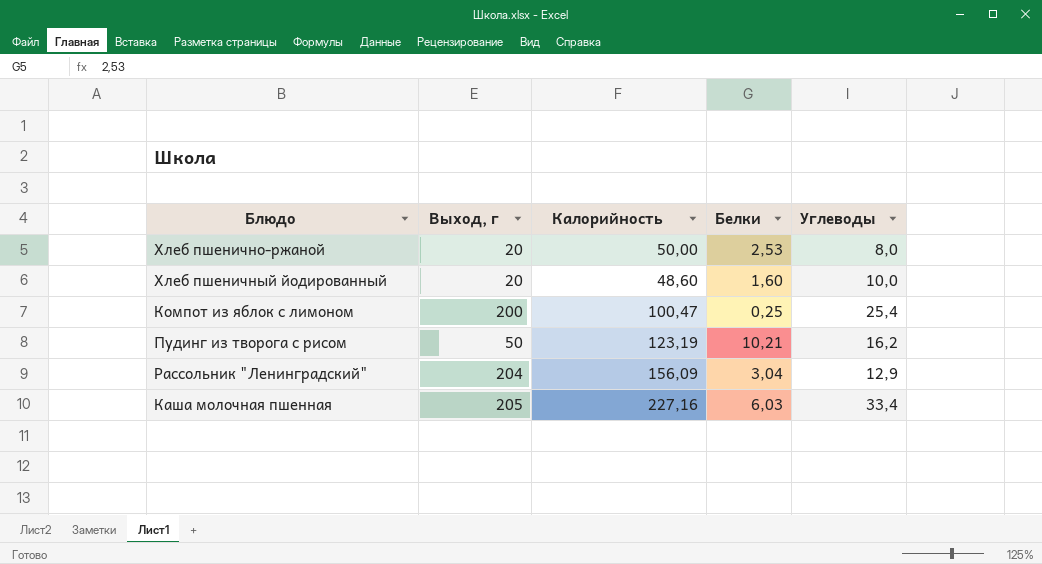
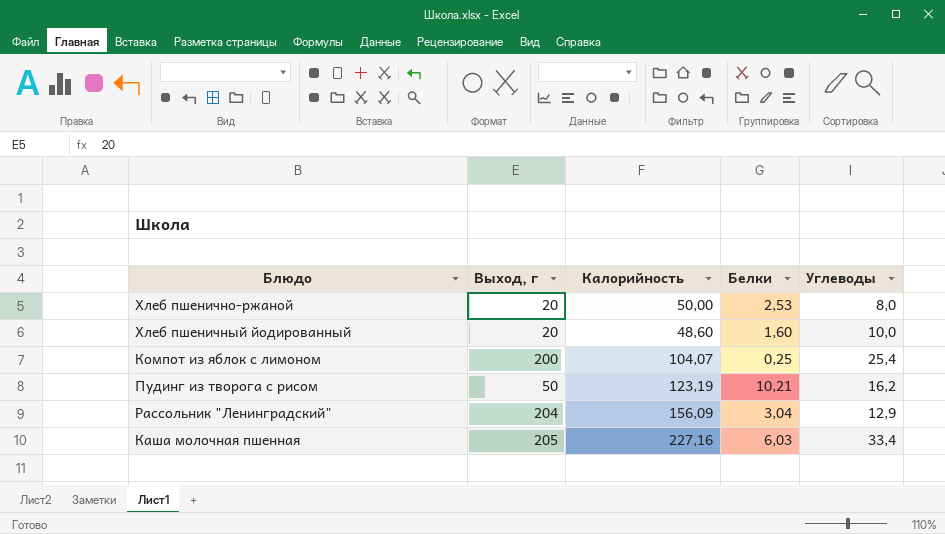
Компот из яблок с лимоном | Калорийность: 100,47 -> 104,07

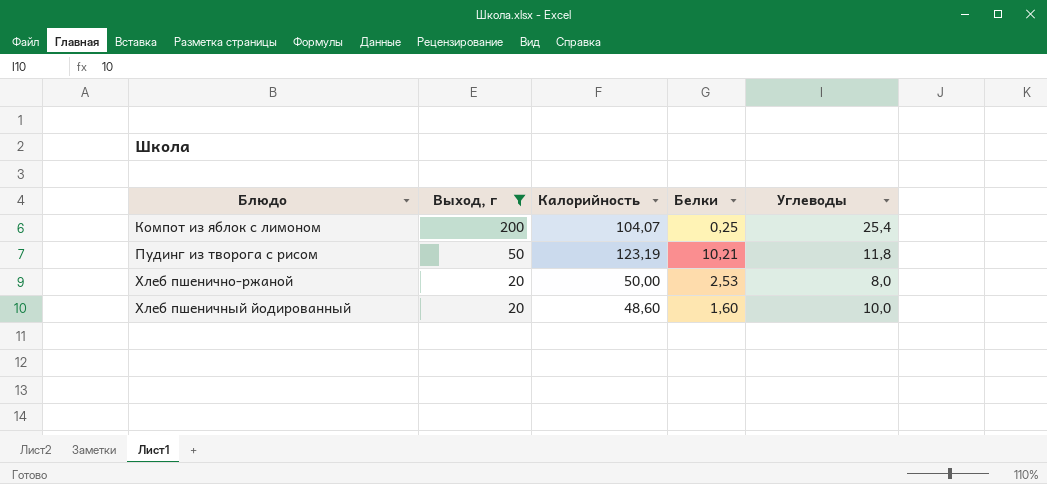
filter: none -> Выход, г <= 200
row order: none -> Блюдо ascending
Пудинг из творога с рисом | Углеводы: 16,2 -> 11,8

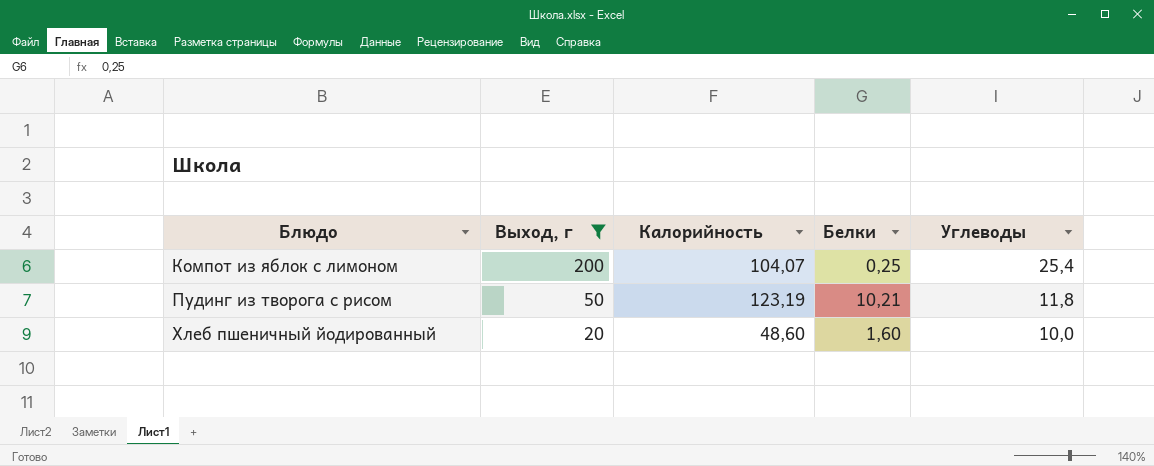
row Хлеб пшенично-ржаной: 20 | 50,00 | 2,53 | 8,0 -> none

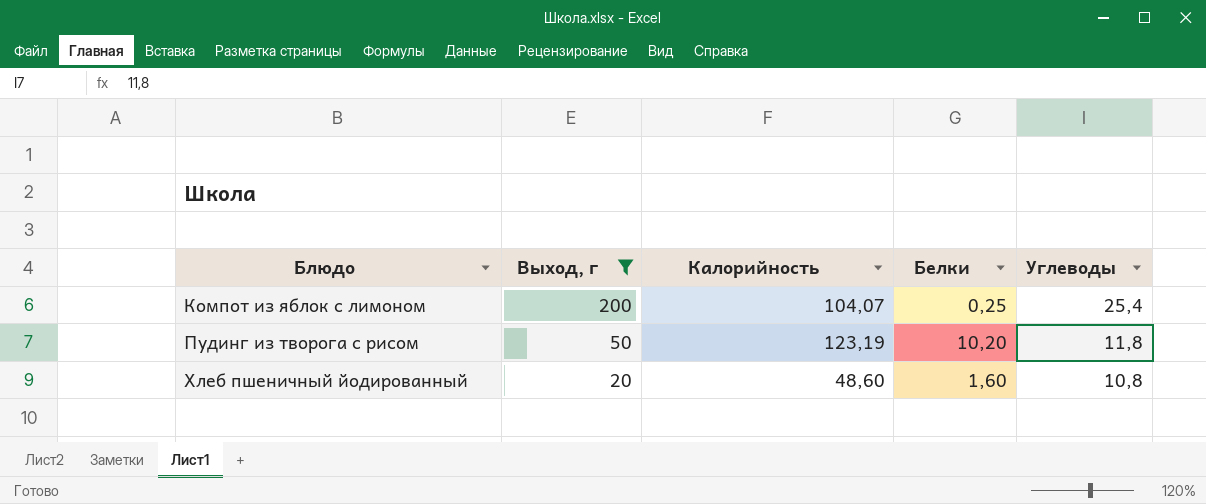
Пудинг из творога с рисом | Белки: 10,21 -> 10,20
Хлеб пшеничный йодированный | Углеводы: 10,0 -> 10,8

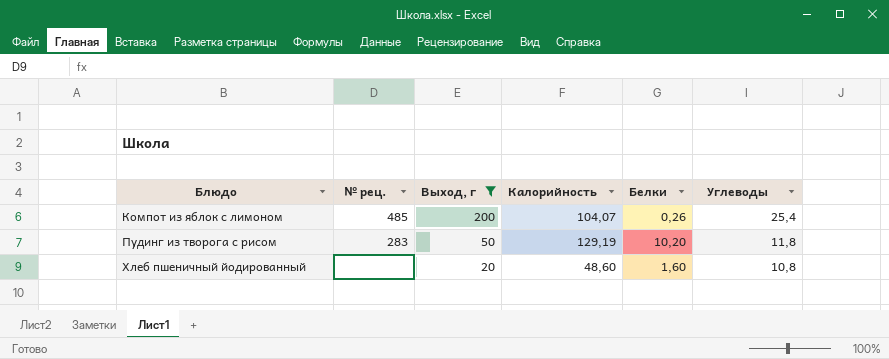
column № рец. | position: none -> 2
Компот из яблок с лимоном | Белки: 0,25 -> 0,26
Пудинг из творога с рисом | Калорийность: 123,19 -> 129,19

